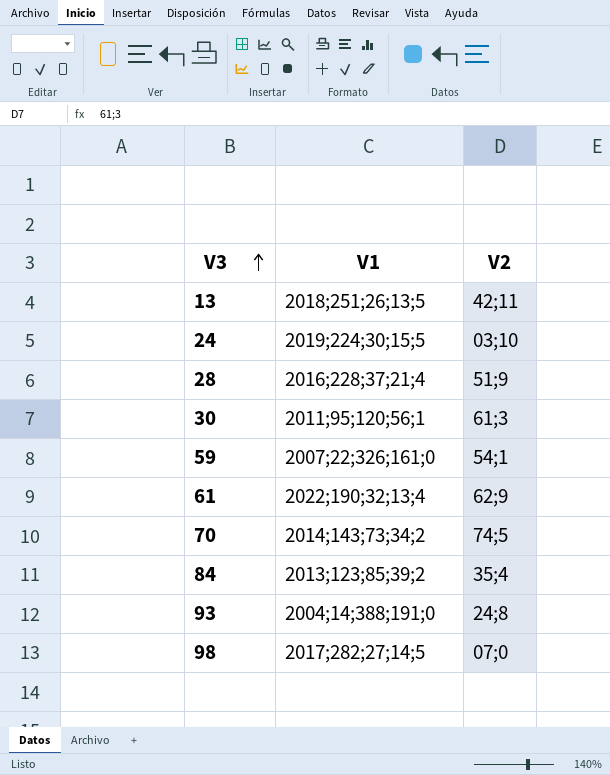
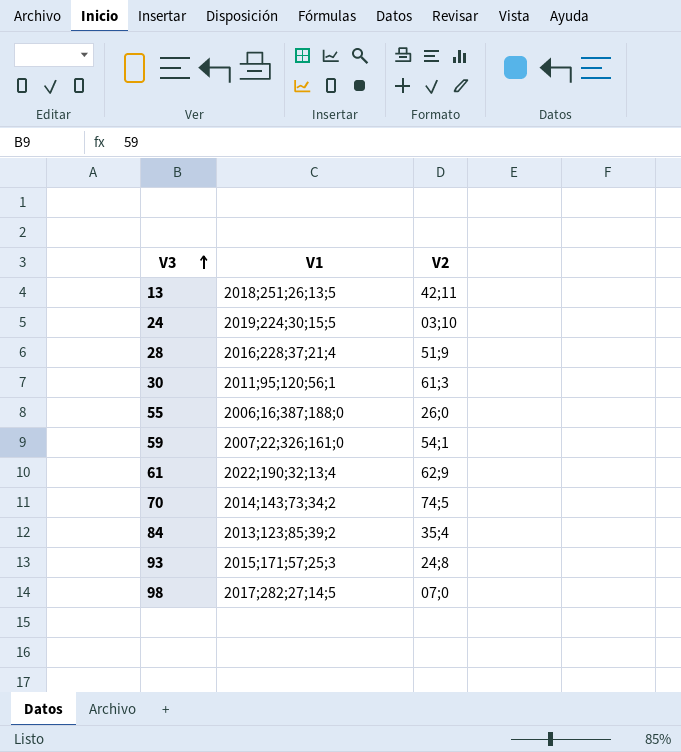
row 55: none -> 2006;16;387;188;0 | 26;0
93 | V1: 2004;14;388;191;0 -> 2015;171;57;25;3

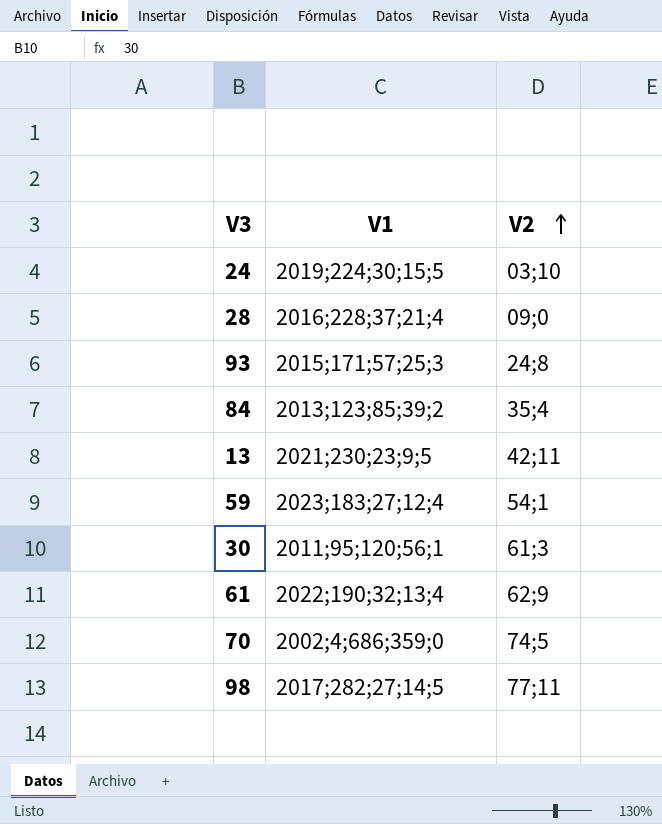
row order: V3 ascending -> V2 ascending
row 55: 2006;16;387;188;0 | 26;0 -> none
28 | V2: 51;9 -> 09;0
13 | V1: 2018;251;26;13;5 -> 2021;230;23;9;5
59 | V1: 2007;22;326;161;0 -> 2023;183;27;12;4
70 | V1: 2014;143;73;34;2 -> 2002;4;686;359;0
98 | V2: 07;0 -> 77;11

